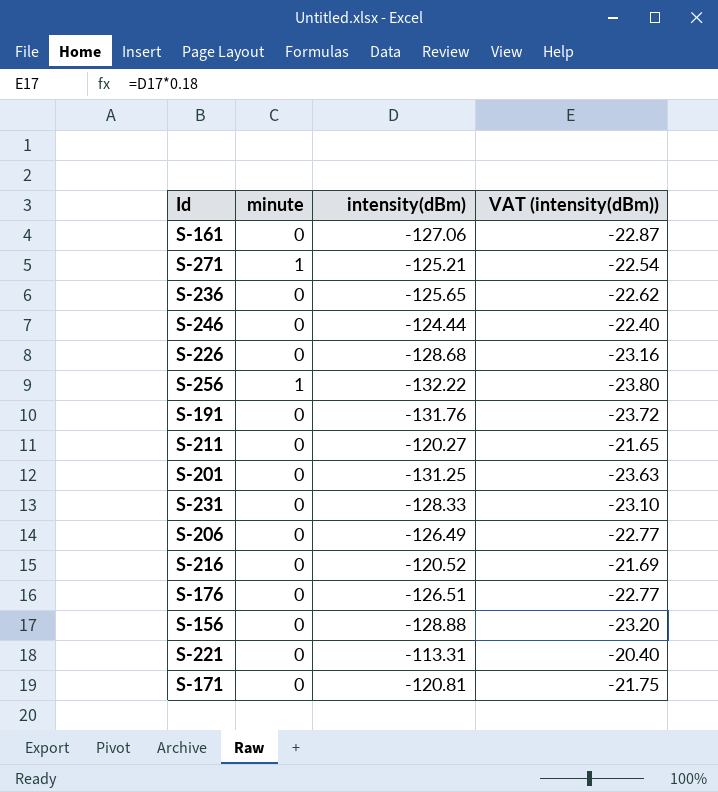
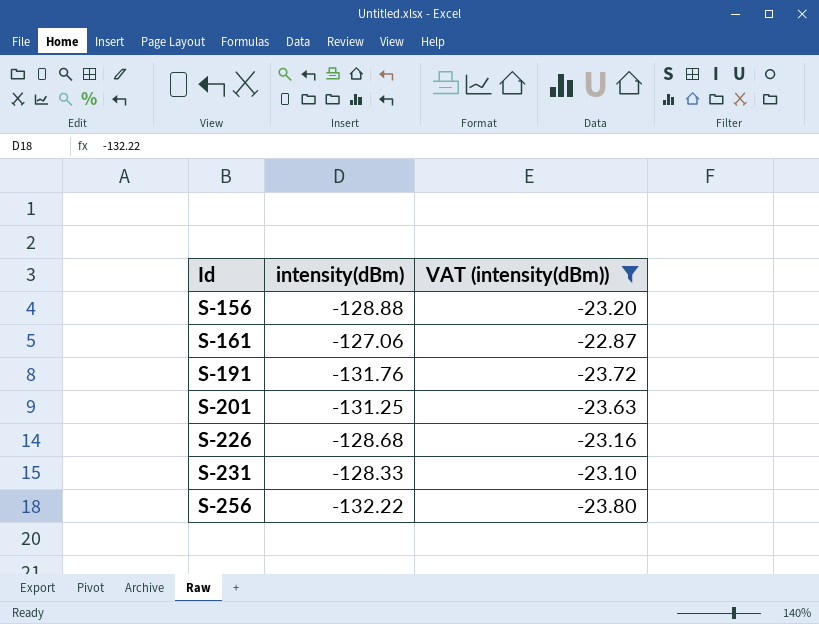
filter: none -> VAT (intensity(dBm)) <= -22.87
row order: none -> Id ascending
column minute | position: 2 -> none

